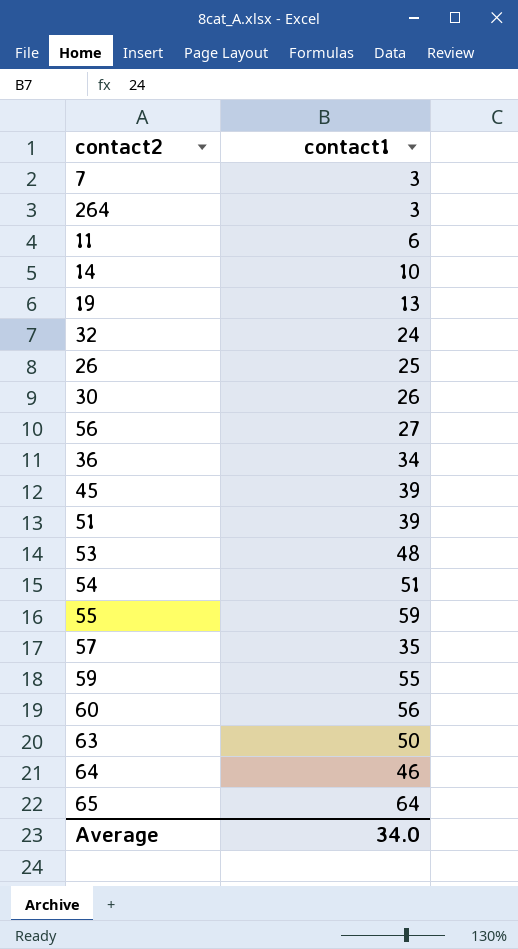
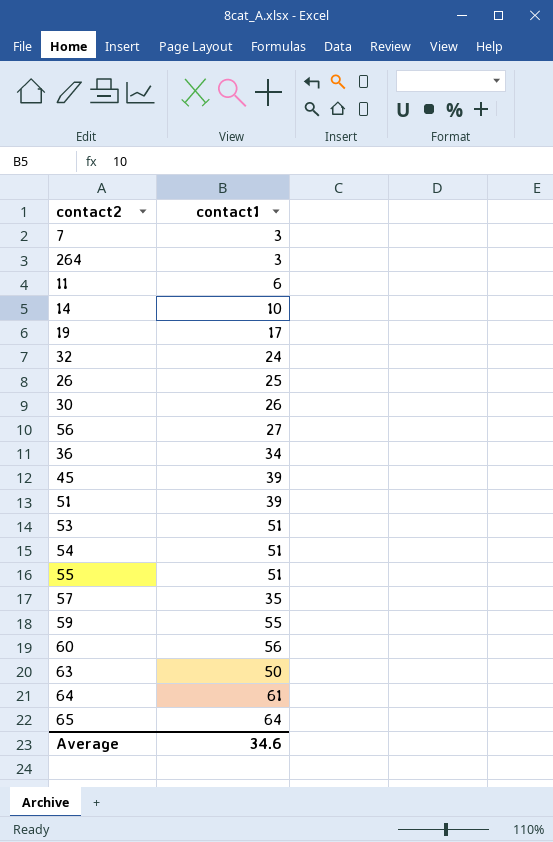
19 | contact1: 13 -> 17
53 | contact1: 48 -> 51
55 | contact1: 59 -> 51
64 | contact1: 46 -> 61
Average | contact1: 34.0 -> 34.6

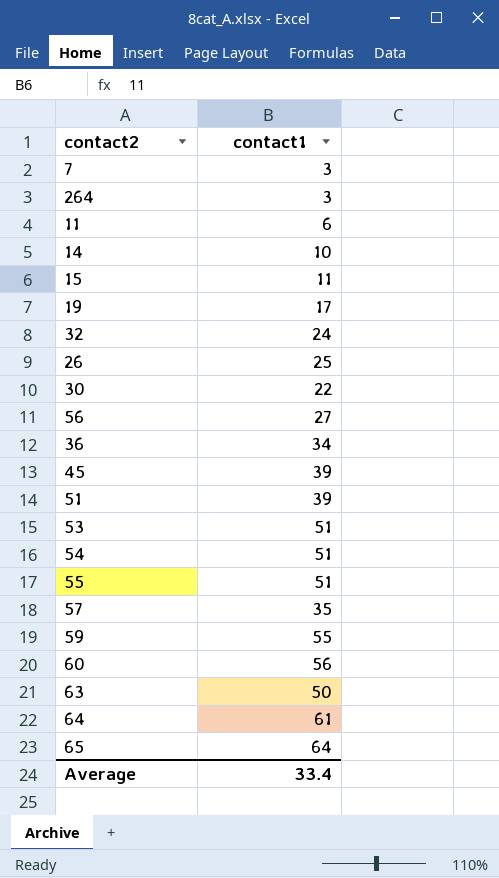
row 15: none -> 11
30 | contact1: 26 -> 22
Average | contact1: 34.6 -> 33.4

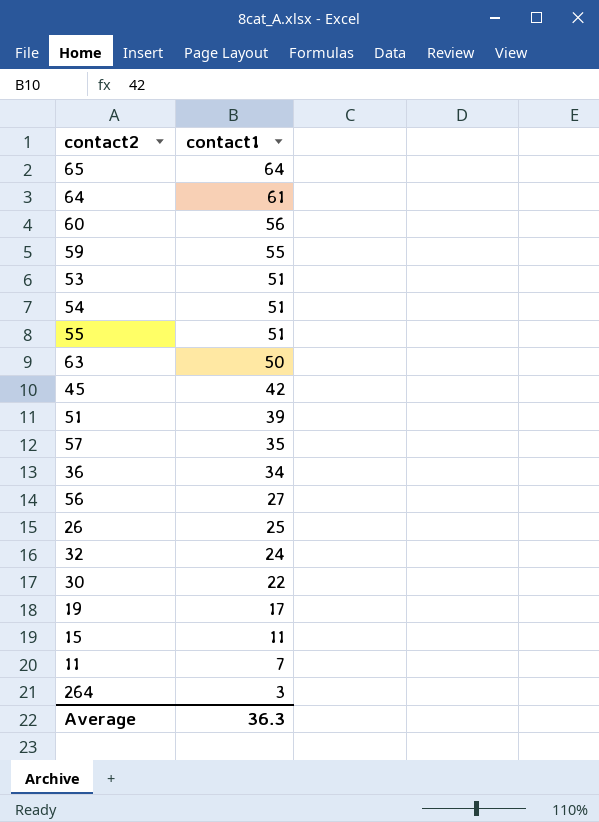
row order: none -> contact1 descending
row 7: 3 -> none
row 14: 10 -> none
45 | contact1: 39 -> 42
11 | contact1: 6 -> 7
Average | contact1: 33.4 -> 36.3

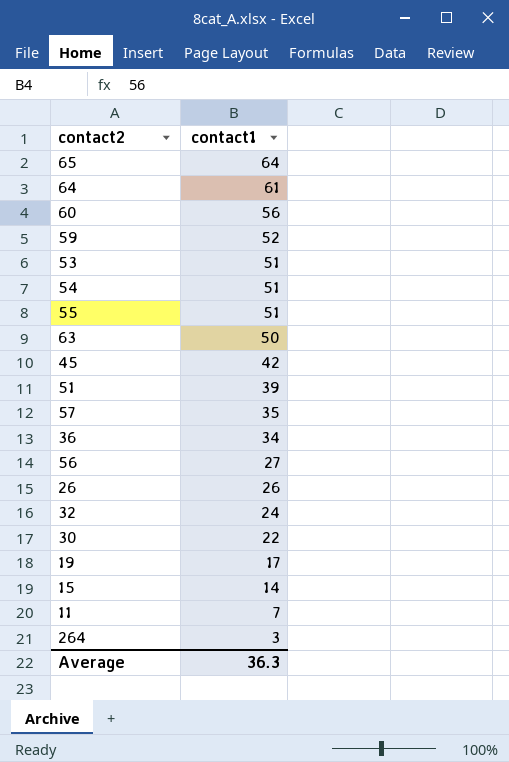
59 | contact1: 55 -> 52
26 | contact1: 25 -> 26
15 | contact1: 11 -> 14

